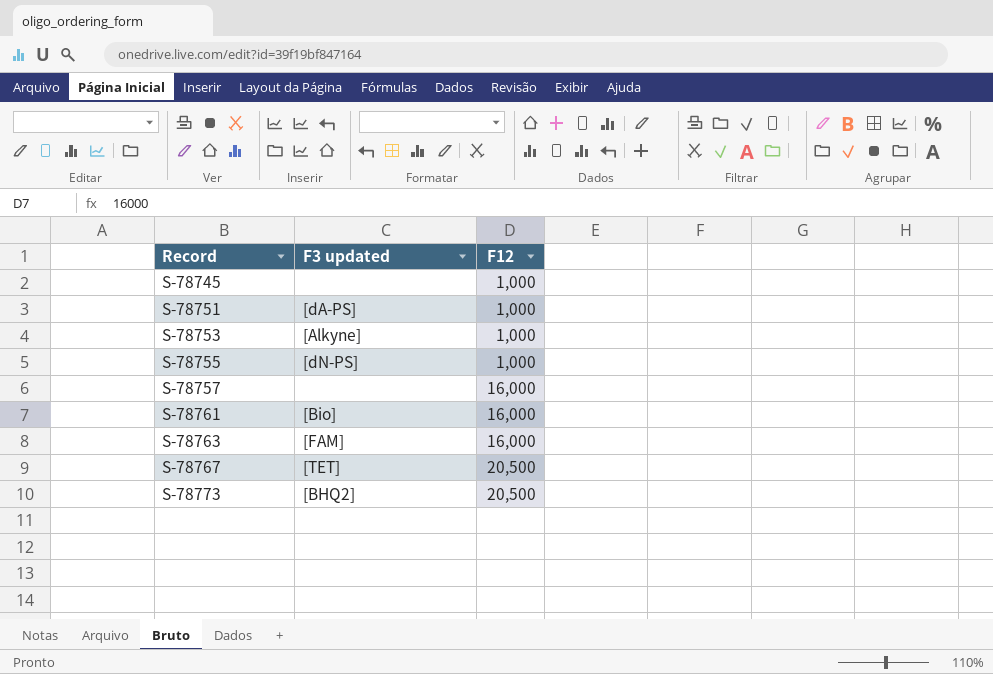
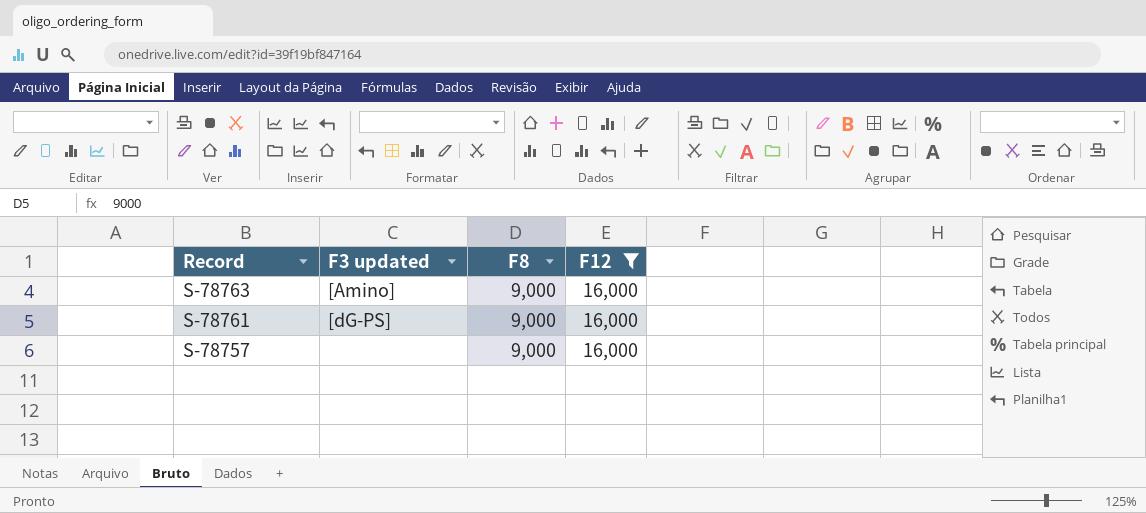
filter: none -> F12 = 16,000
row order: Record ascending -> Record descending
column F8 | position: none -> 3
S-78763 | F3 updated: [FAM] -> [Amino]
S-78761 | F3 updated: [Bio] -> [dG-PS]

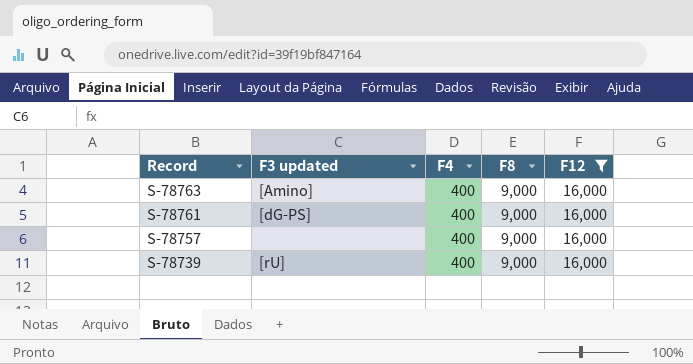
column F4 | position: none -> 3
row S-78739: none -> [rU] | 400 | 9,000 | 16,000

